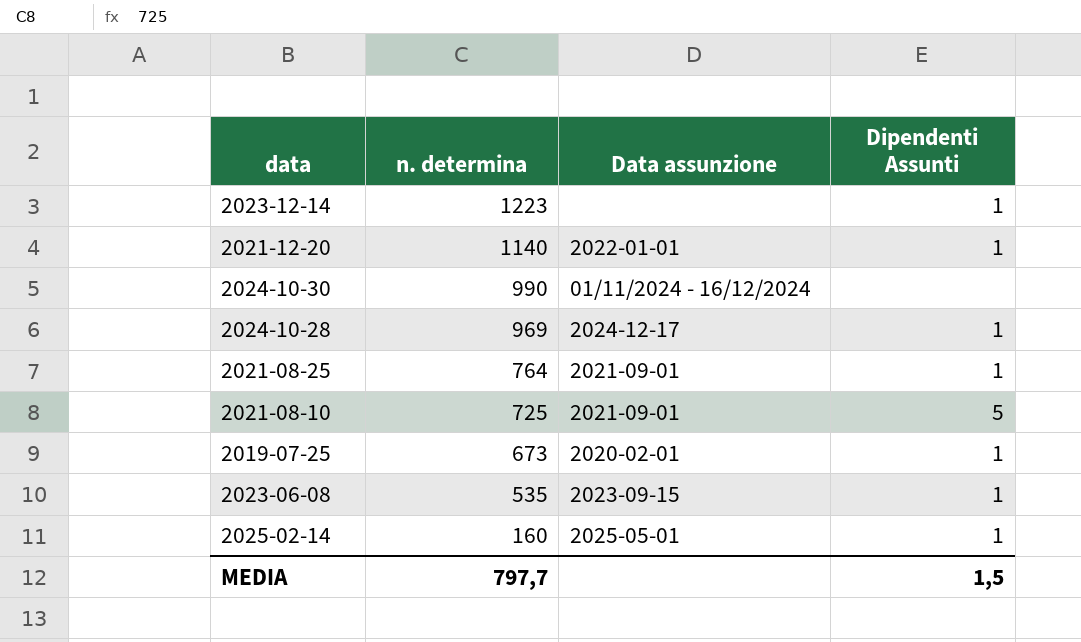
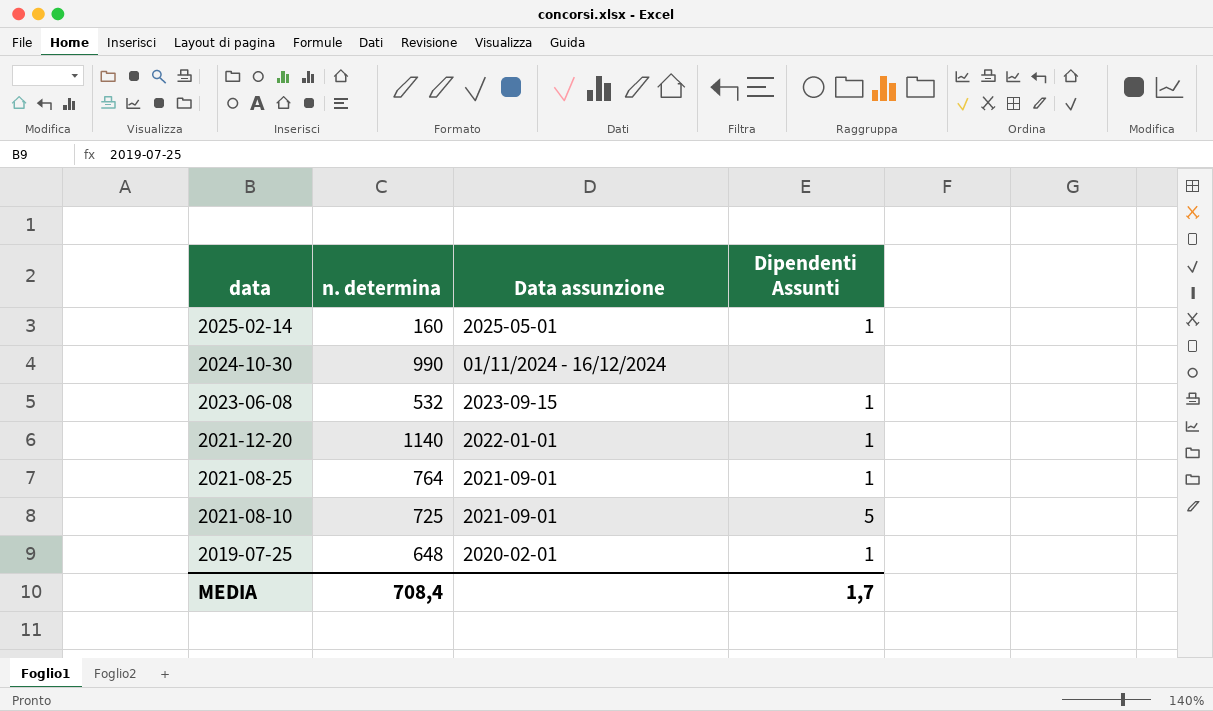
row order: n. determina descending -> data descending
row 2023-12-14: 1223 | none | 1 -> none
row 2024-10-28: 969 | 2024-12-17 | 1 -> none
2023-06-08 | n. determina: 535 -> 532
2019-07-25 | n. determina: 673 -> 648
MEDIA | n. determina: 797,7 -> 708,4
MEDIA | Dipendenti Assunti: 1,5 -> 1,7

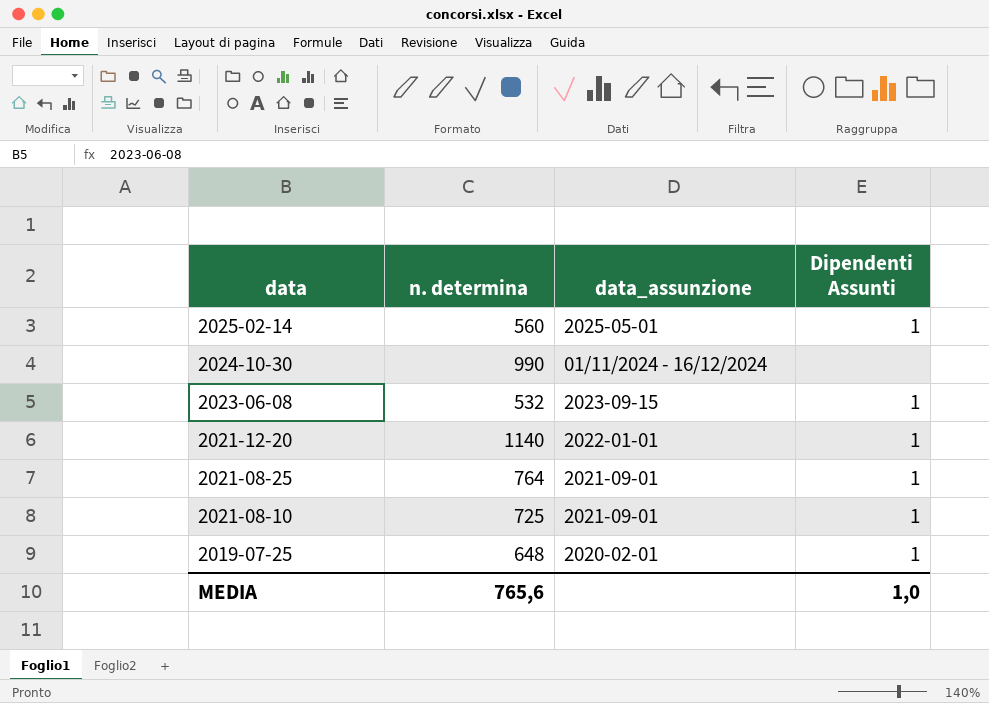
column name: Data assunzione -> data_assunzione
2025-02-14 | n. determina: 160 -> 560
2021-08-10 | Dipendenti Assunti: 5 -> 1
MEDIA | n. determina: 708,4 -> 765,6
MEDIA | Dipendenti Assunti: 1,7 -> 1,0

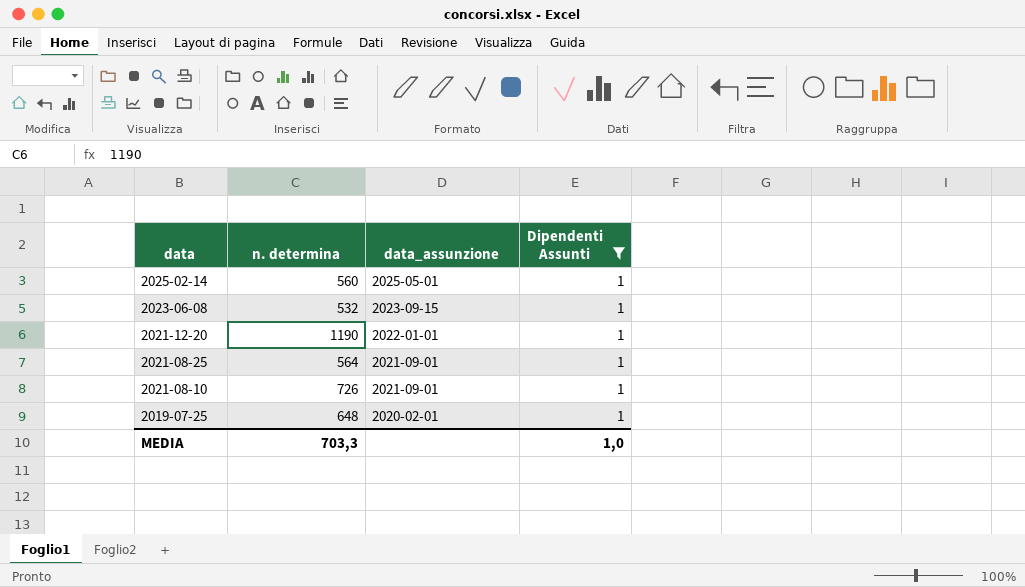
filter: none -> Dipendenti Assunti = 1
2021-12-20 | n. determina: 1140 -> 1190
2021-08-25 | n. determina: 764 -> 564
2021-08-10 | n. determina: 725 -> 726
MEDIA | n. determina: 765,6 -> 703,3

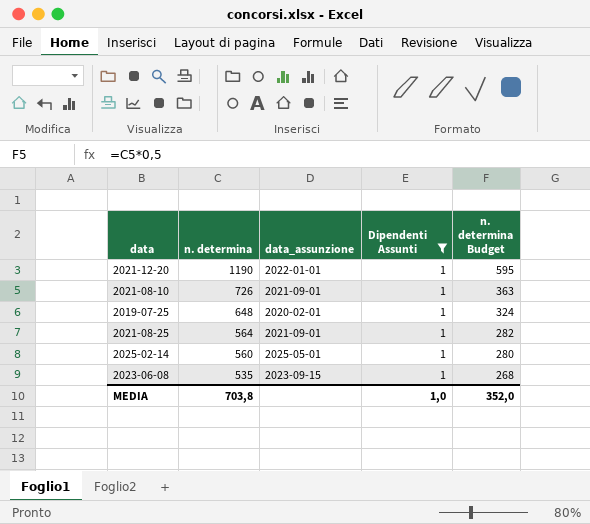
row order: data descending -> n. determina descending
column n. determina Budget | formula: none -> [n. determina] * 0,5
2023-06-08 | n. determina: 532 -> 535
MEDIA | n. determina: 703,3 -> 703,8

